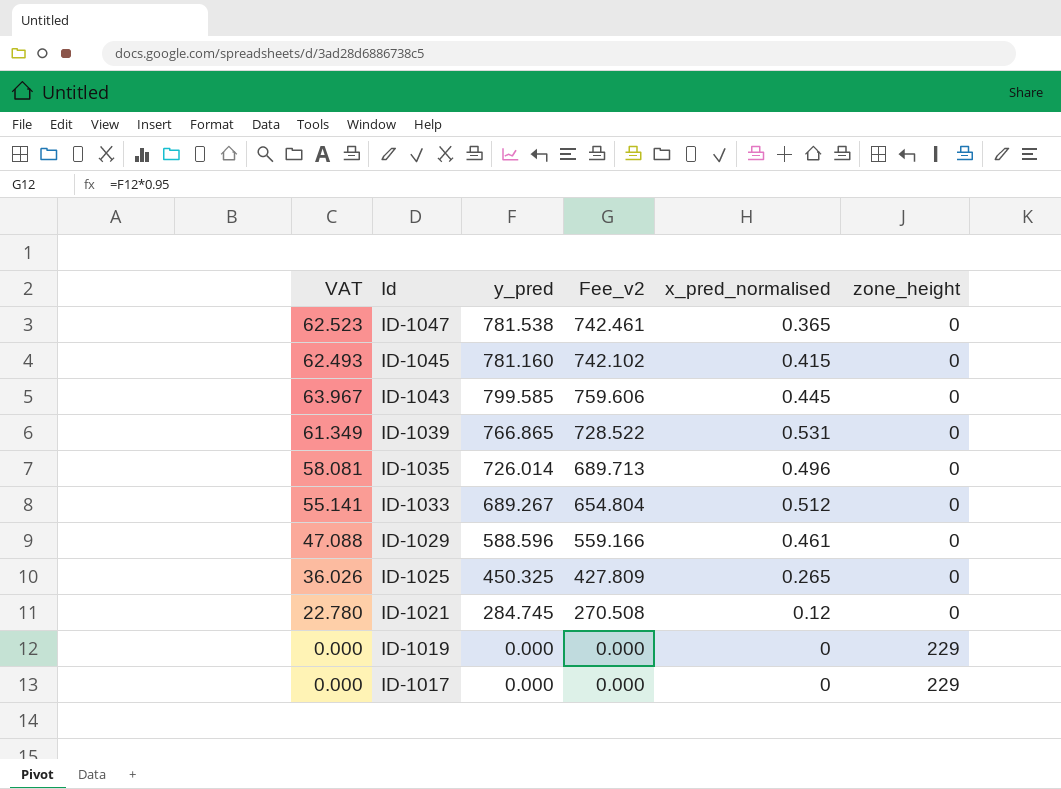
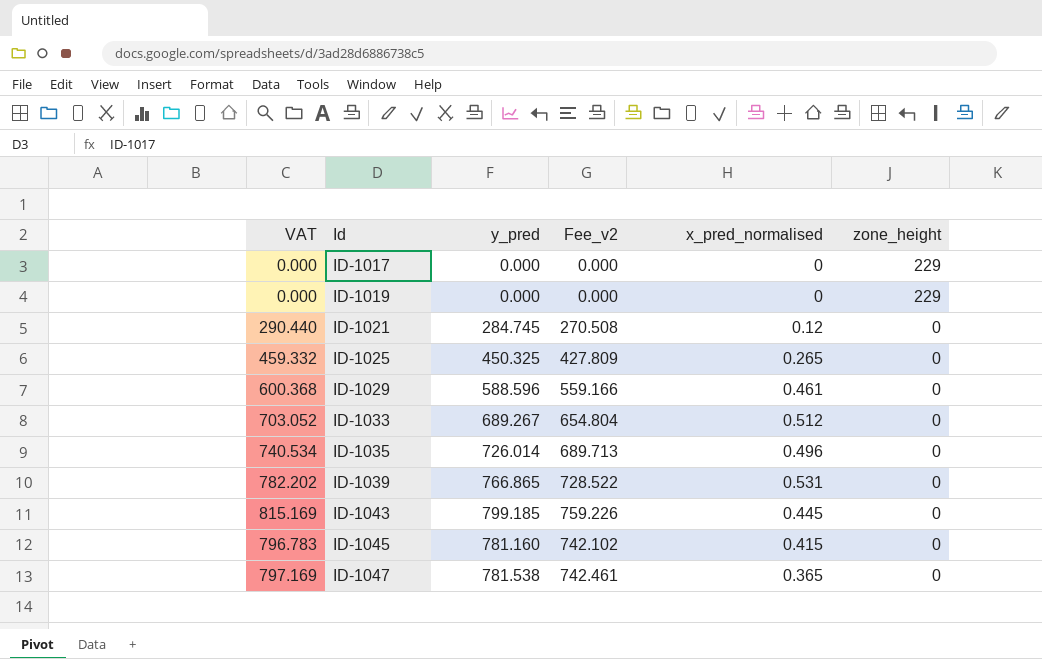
row order: Id descending -> Id ascending
column VAT | formula: [y_pred] * 0.08 -> [y_pred] * 1.02
ID-1043 | y_pred: 799.585 -> 799.185
ID-1043 | Fee_v2: 759.606 -> 759.226

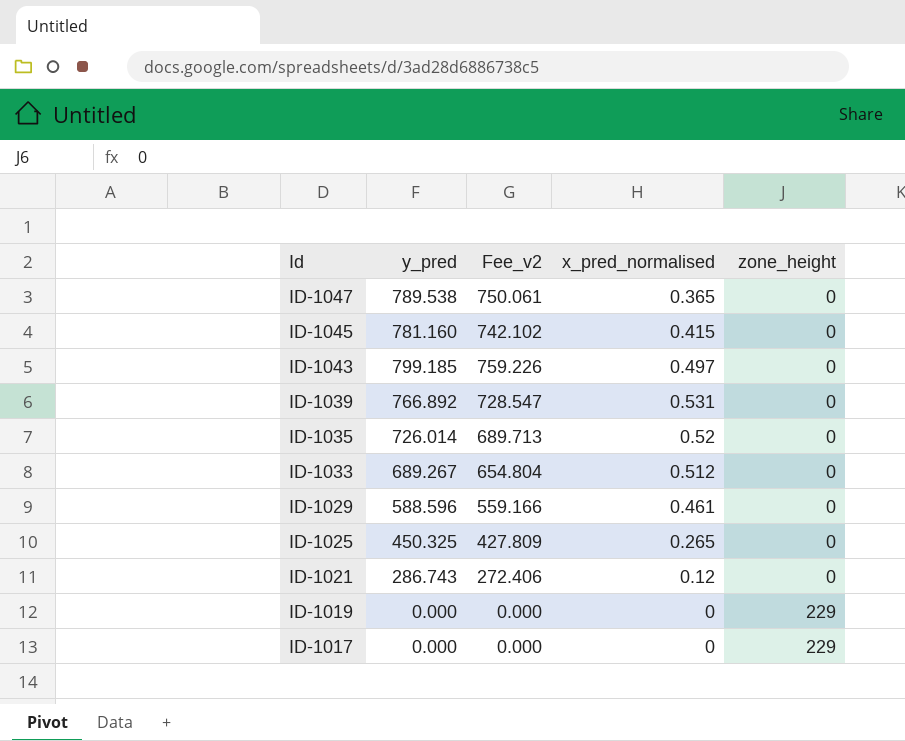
row order: Id ascending -> Id descending
column VAT | formula: [y_pred] * 1.02 -> none
ID-1047 | y_pred: 781.538 -> 789.538
ID-1047 | Fee_v2: 742.461 -> 750.061
ID-1043 | x_pred_normalised: 0.445 -> 0.497
ID-1039 | y_pred: 766.865 -> 766.892
ID-1039 | Fee_v2: 728.522 -> 728.547
ID-1035 | x_pred_normalised: 0.496 -> 0.52
ID-1021 | y_pred: 284.745 -> 286.743
ID-1021 | Fee_v2: 270.508 -> 272.406

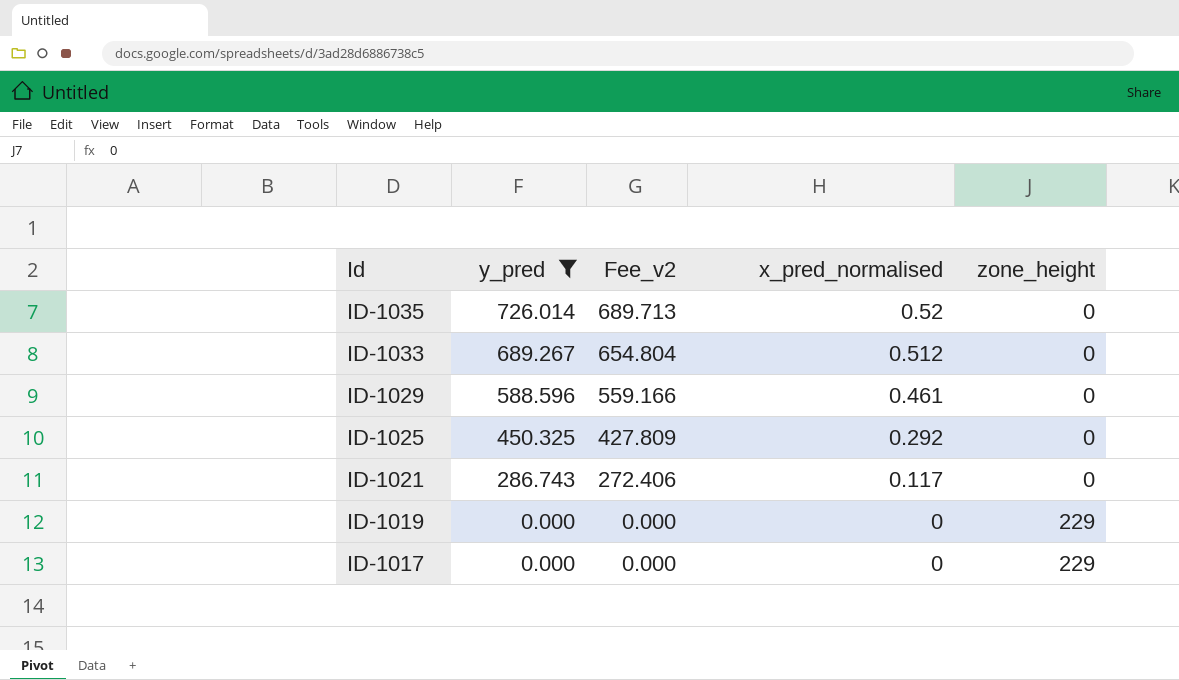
filter: none -> y_pred <= 726.014
ID-1025 | x_pred_normalised: 0.265 -> 0.292
ID-1021 | x_pred_normalised: 0.12 -> 0.117

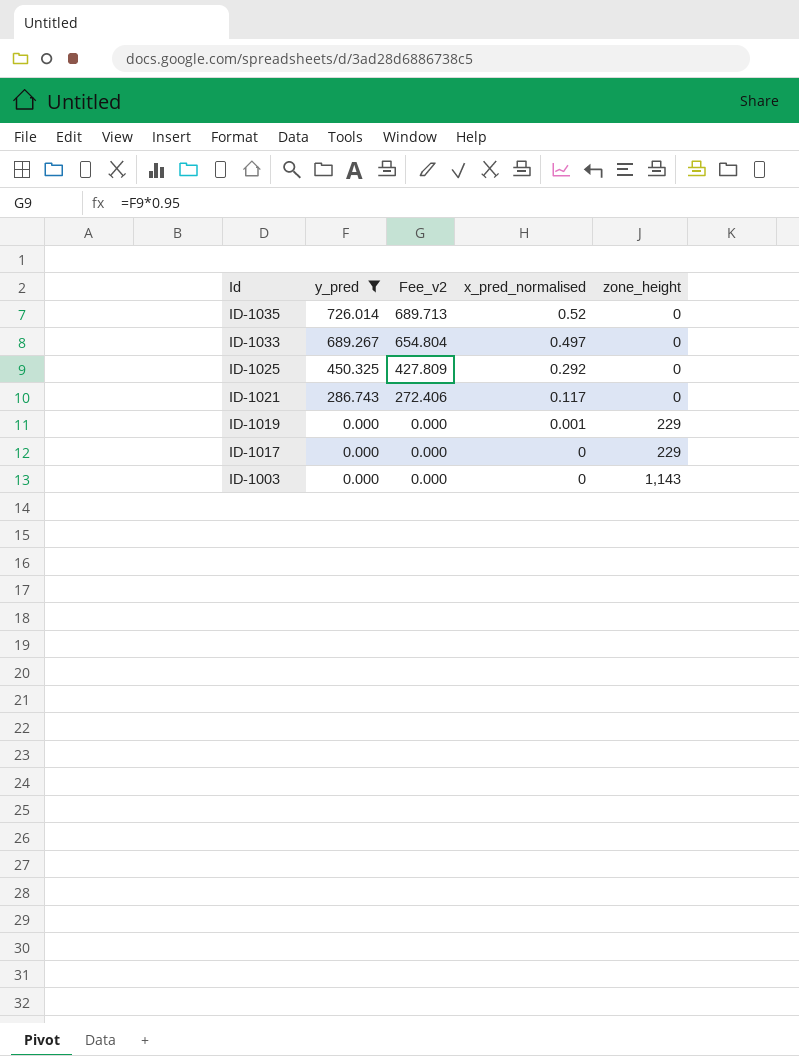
row ID-1029: 588.596 | 559.166 | 0.461 | 0 -> none
ID-1033 | x_pred_normalised: 0.512 -> 0.497
ID-1019 | x_pred_normalised: 0 -> 0.001
row ID-1003: none -> 0.000 | 0.000 | 0 | 1,143

